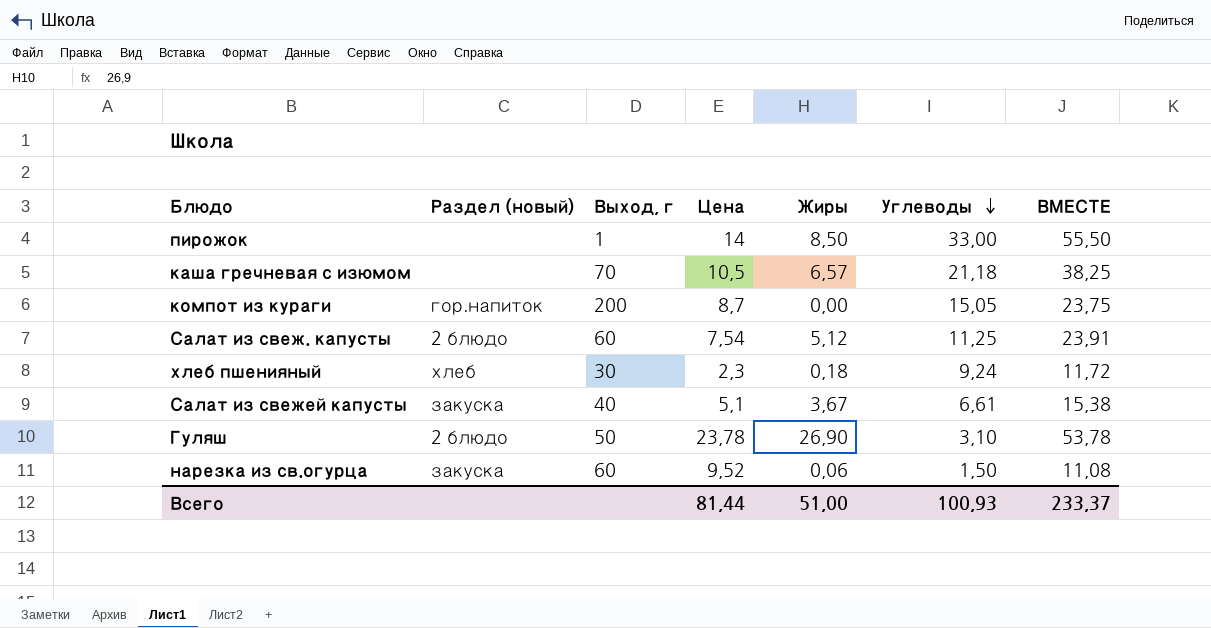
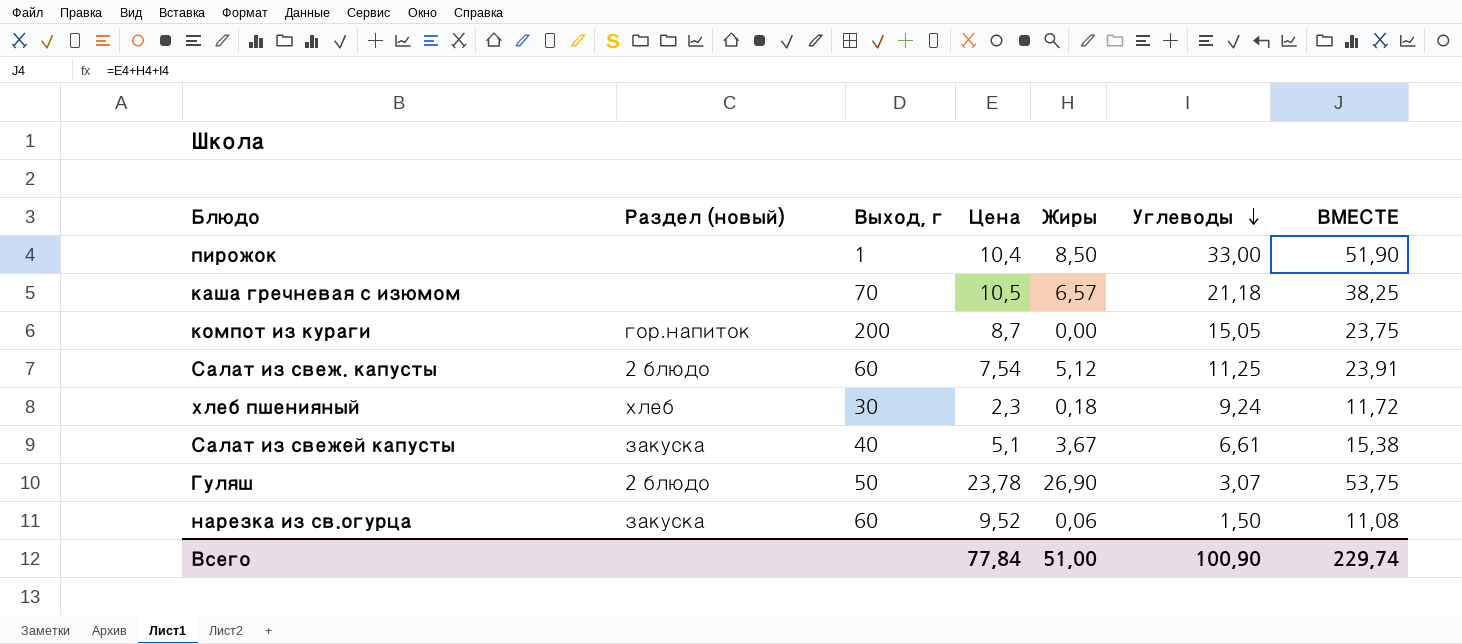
пирожок | Цена: 14 -> 10,4
пирожок | ВМЕСТЕ: 55,50 -> 51,90
Гуляш | Углеводы: 3,10 -> 3,07
Гуляш | ВМЕСТЕ: 53,78 -> 53,75
Всего | Цена: 81,44 -> 77,84
Всего | Углеводы: 100,93 -> 100,90
Всего | ВМЕСТЕ: 233,37 -> 229,74

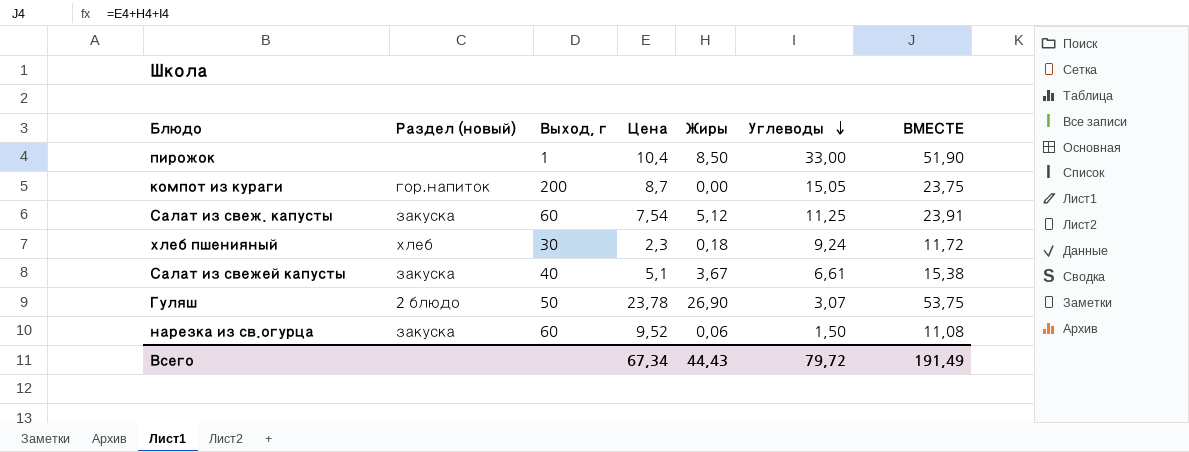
row каша гречневая с изюмом: none | 70 | 10,5 | 6,57 | 21,18 | 38,25 -> none
Салат из свеж. капусты | Раздел (новый): 2 блюдо -> закуска
Всего | Цена: 77,84 -> 67,34
Всего | Жиры: 51,00 -> 44,43
Всего | Углеводы: 100,90 -> 79,72
Всего | ВМЕСТЕ: 229,74 -> 191,49

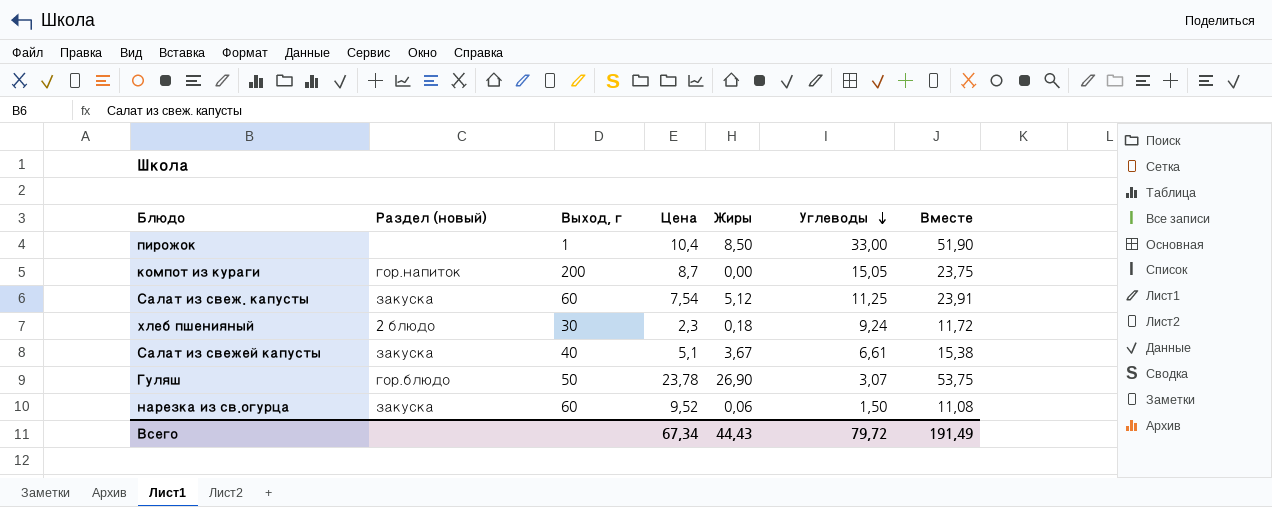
column name: ВМЕСТЕ -> Вместе
хлеб пшенияный | Раздел (новый): хлеб -> 2 блюдо
Гуляш | Раздел (новый): 2 блюдо -> гор.блюдо

